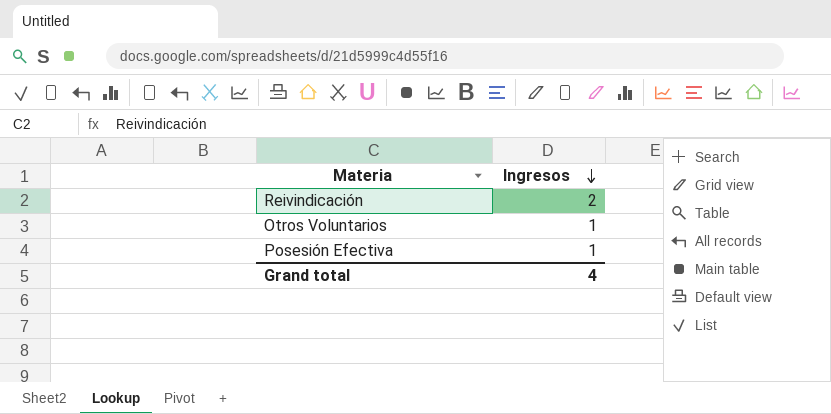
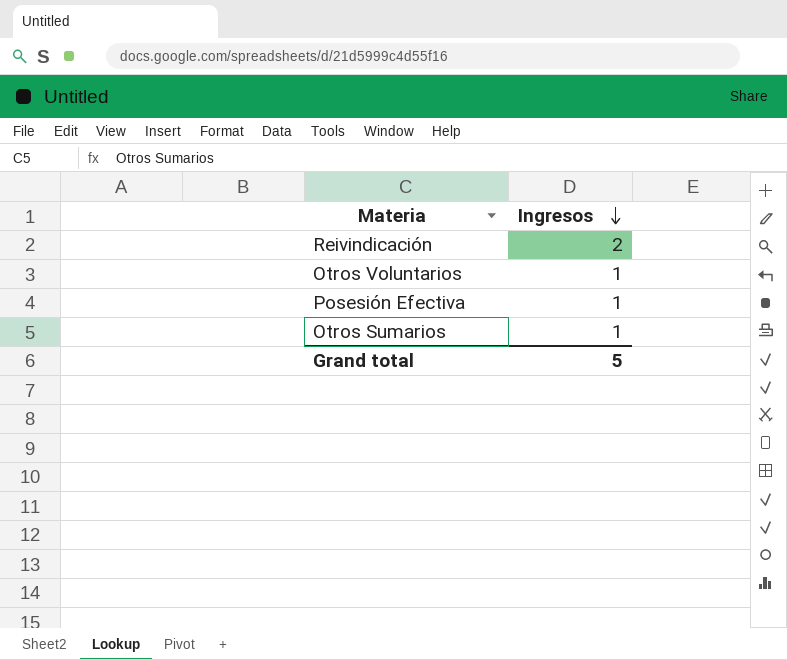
row Otros Sumarios: none -> 1
Grand total | Ingresos: 4 -> 5

